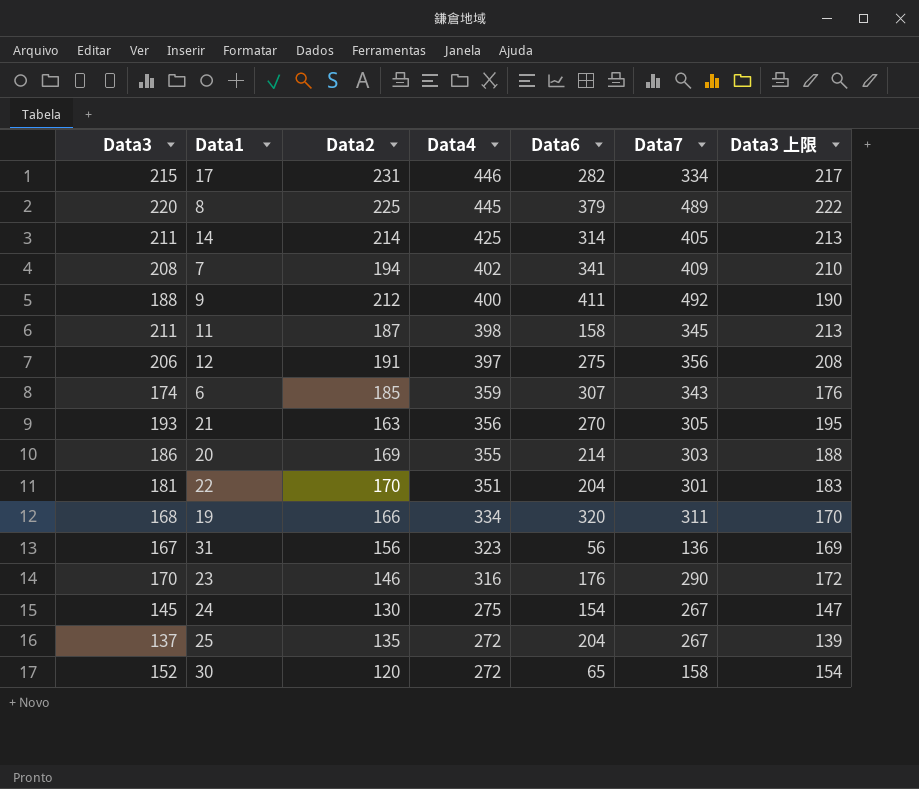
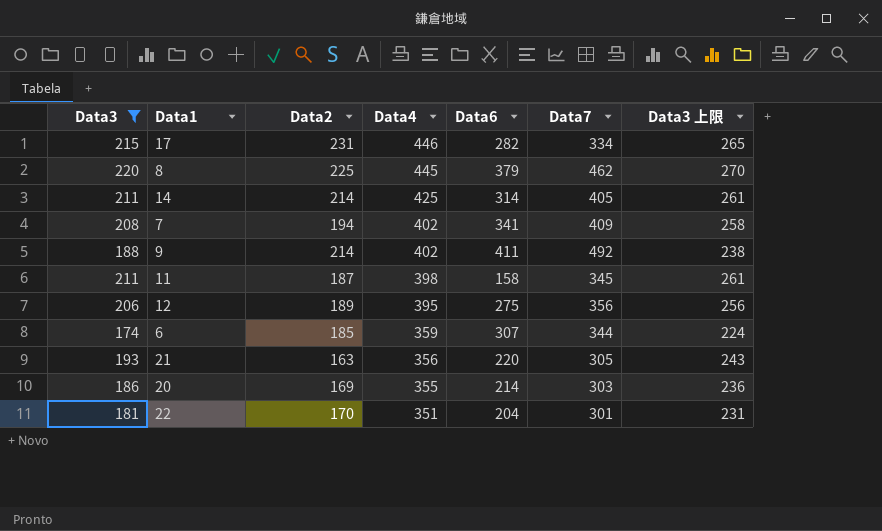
filter: none -> Data3 >= 174
column Data3 上限 | formula: [Data3] + 2 -> [Data3] + 50
8 | Data7: 489 -> 462
9 | Data2: 212 -> 214
9 | Data4: 400 -> 402
12 | Data2: 191 -> 189
12 | Data4: 397 -> 395
6 | Data7: 343 -> 344
21 | Data6: 270 -> 220

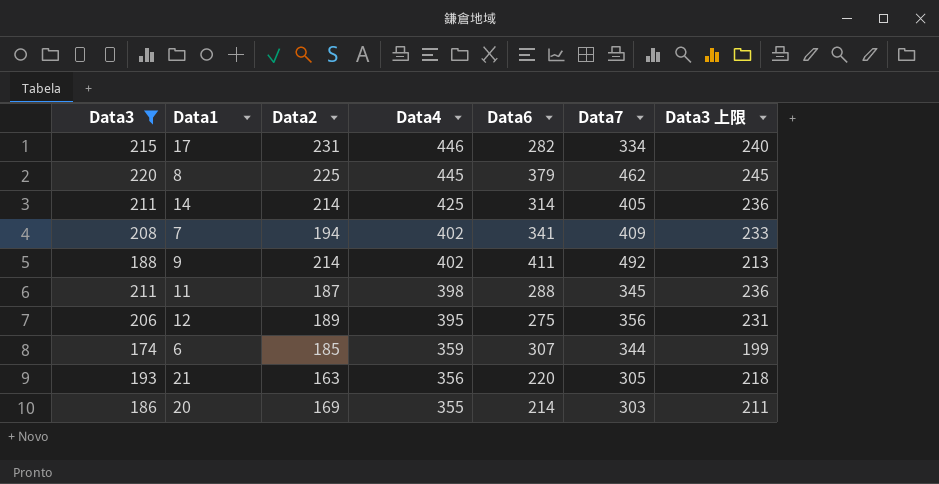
column Data3 上限 | formula: [Data3] + 50 -> [Data3] + 25
row 22: 181 | 170 | 351 | 204 | 301 | 231 -> none
11 | Data6: 158 -> 288

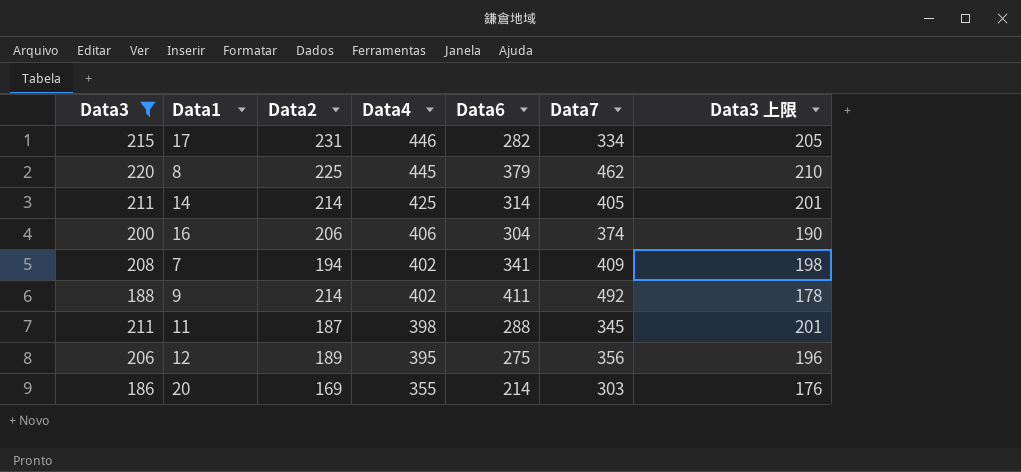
column Data3 上限 | formula: [Data3] + 25 -> [Data3] - 10
row 6: 174 | 185 | 359 | 307 | 344 | 199 -> none
row 21: 193 | 163 | 356 | 220 | 305 | 218 -> none
row 16: none -> 200 | 206 | 406 | 304 | 374 | 190

